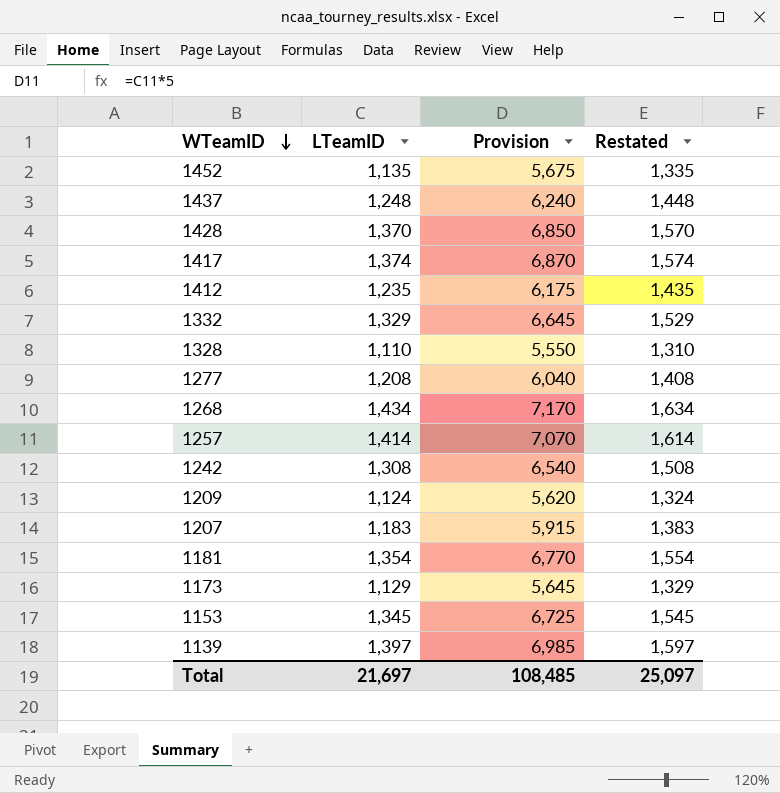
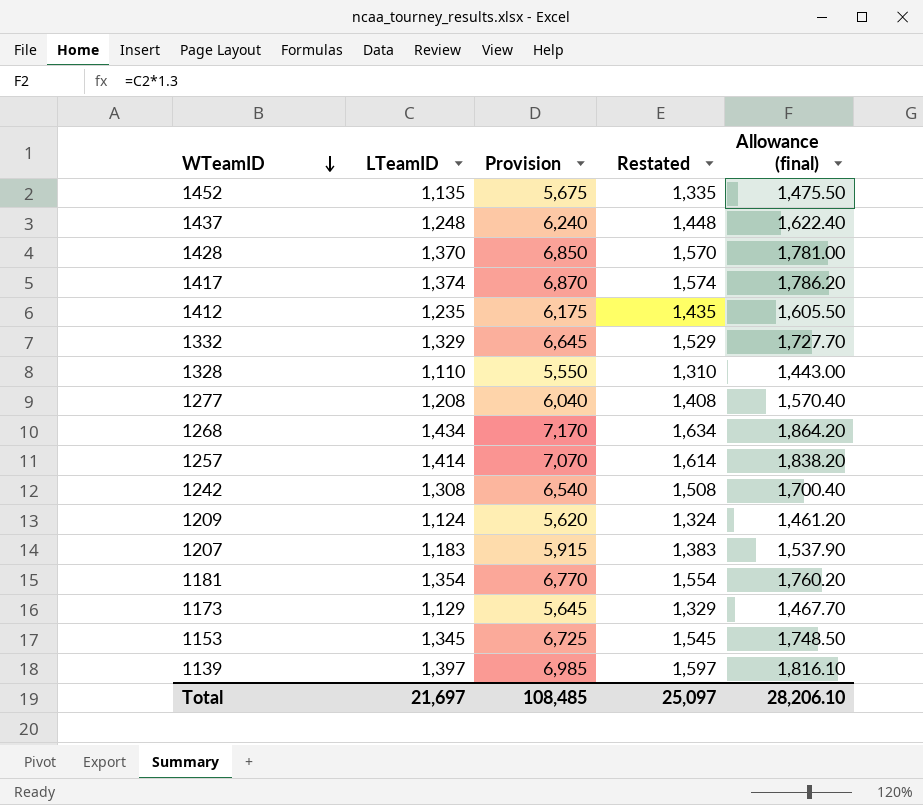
column Allowance (final) | formula: none -> [LTeamID] * 1.3

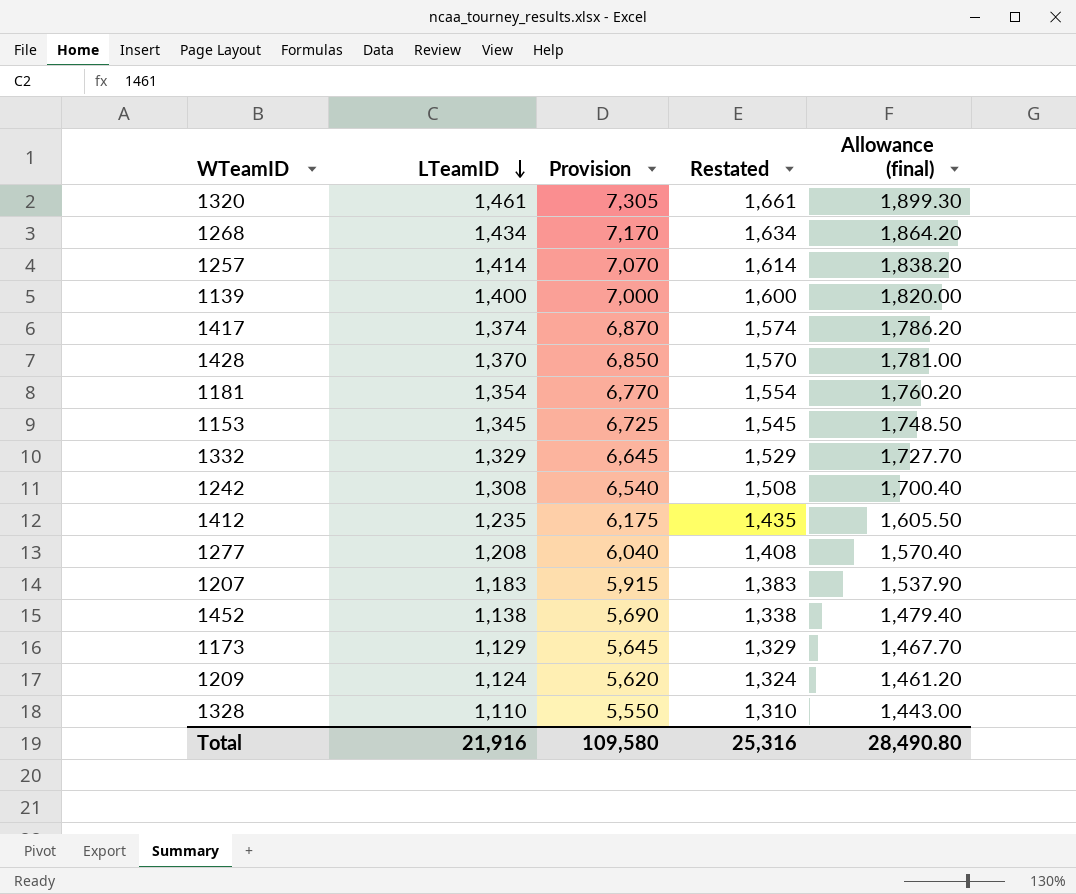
row order: WTeamID descending -> LTeamID descending
row 1437: 1,248 | 6,240 | 1,448 | 1,622.40 -> none
row 1320: none -> 1,461 | 7,305 | 1,661 | 1,899.30
1139 | LTeamID: 1,397 -> 1,400
1139 | Provision: 6,985 -> 7,000
1139 | Restated: 1,597 -> 1,600
1139 | Allowance (final): 1,816.10 -> 1,820.00
1452 | LTeamID: 1,135 -> 1,138
1452 | Provision: 5,675 -> 5,690
1452 | Restated: 1,335 -> 1,338
1452 | Allowance (final): 1,475.50 -> 1,479.40
Total | LTeamID: 21,697 -> 21,916
Total | Provision: 108,485 -> 109,580
Total | Restated: 25,097 -> 25,316
Total | Allowance (final): 28,206.10 -> 28,490.80

